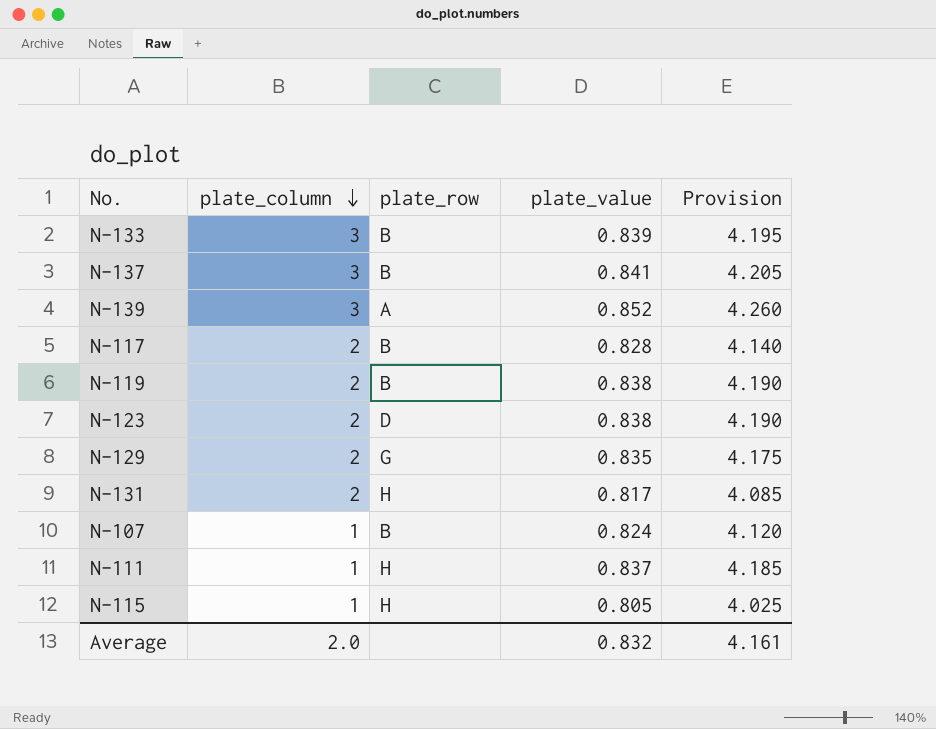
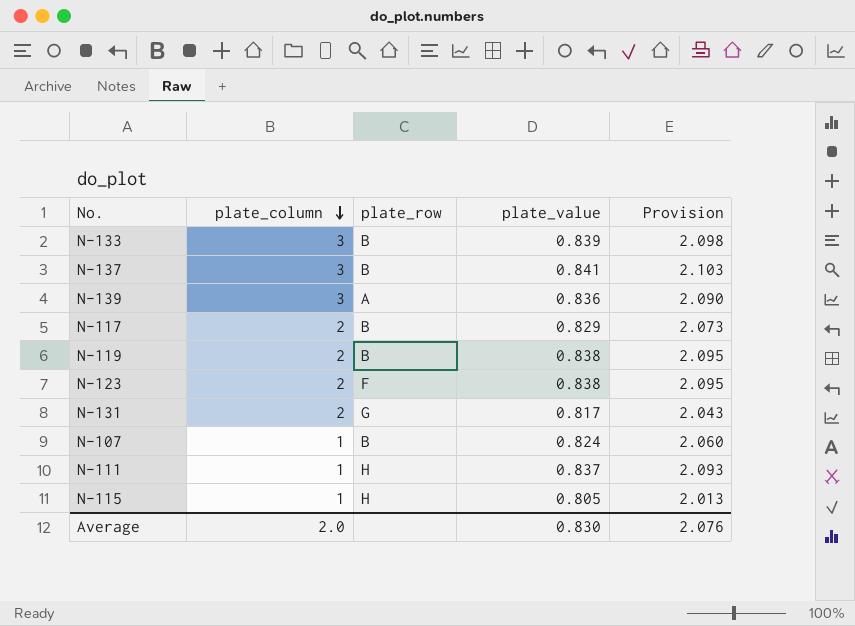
column Provision | formula: [plate_value] * 5 -> [plate_value] * 2.5
row N-129: 2 | G | 0.835 | 4.175 -> none
N-139 | plate_value: 0.852 -> 0.836
N-117 | plate_value: 0.828 -> 0.829
N-123 | plate_row: D -> F
N-131 | plate_row: H -> G
Average | plate_value: 0.832 -> 0.830
Average | Provision: 4.161 -> 2.076

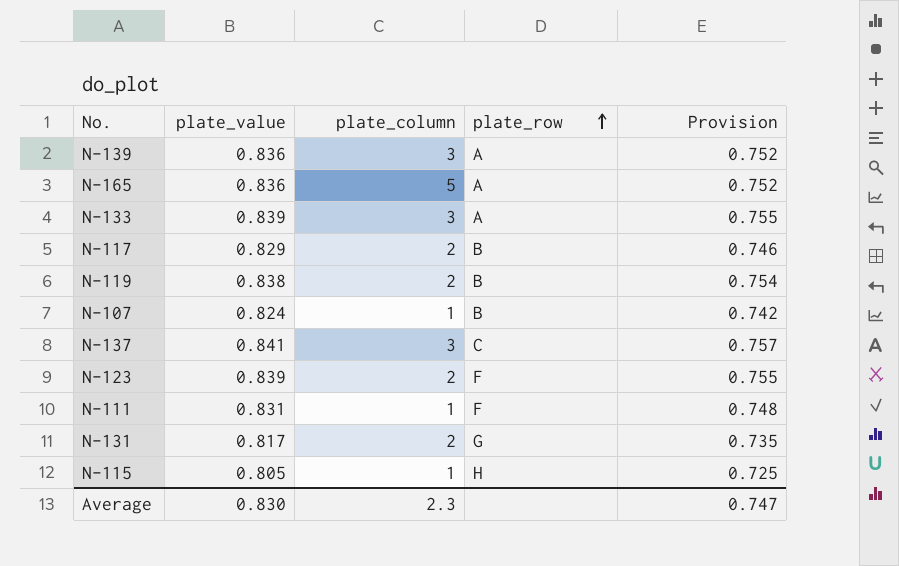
row order: plate_column descending -> plate_row ascending
column plate_value | position: 4 -> 2
column Provision | formula: [plate_value] * 2.5 -> [plate_value] * 0.9
row N-165: none -> 0.836 | 5 | A | 0.752
N-133 | plate_row: B -> A
N-137 | plate_row: B -> C
N-123 | plate_value: 0.838 -> 0.839
N-111 | plate_value: 0.837 -> 0.831
N-111 | plate_row: H -> F
Average | plate_column: 2.0 -> 2.3
Average | Provision: 2.076 -> 0.747

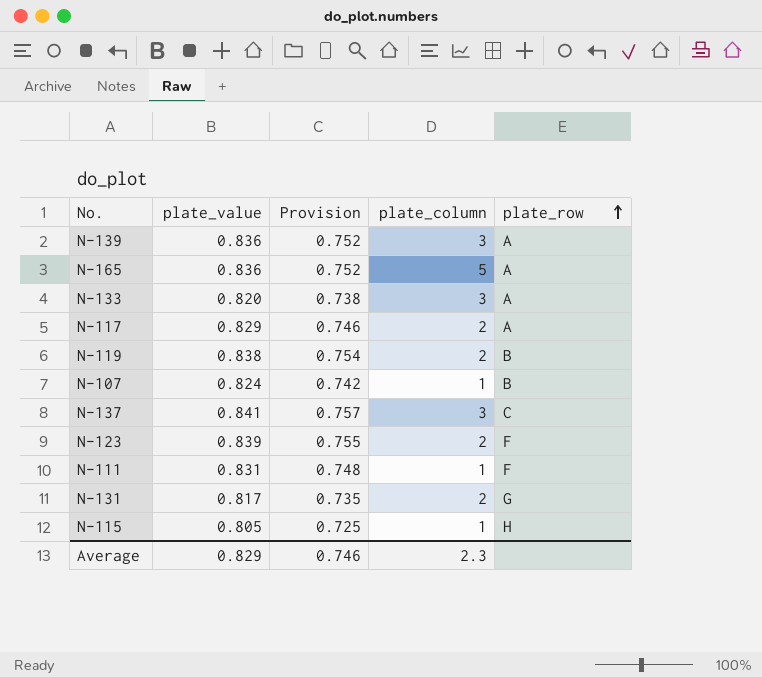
column Provision | position: 5 -> 3
N-133 | plate_value: 0.839 -> 0.820
N-133 | Provision: 0.755 -> 0.738
N-117 | plate_row: B -> A
Average | plate_value: 0.830 -> 0.829
Average | Provision: 0.747 -> 0.746

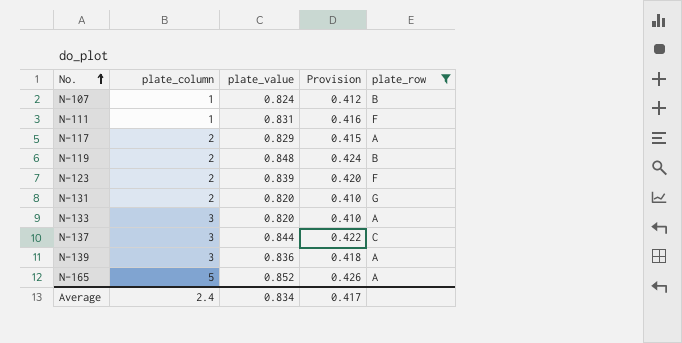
filter: none -> plate_row != H
row order: plate_row ascending -> No. ascending
column plate_column | position: 4 -> 2
column Provision | formula: [plate_value] * 0.9 -> [plate_value] * 0.5
N-119 | plate_value: 0.838 -> 0.848
N-131 | plate_value: 0.817 -> 0.820
N-137 | plate_value: 0.841 -> 0.844
N-165 | plate_value: 0.836 -> 0.852
Average | plate_column: 2.3 -> 2.4
Average | plate_value: 0.829 -> 0.834
Average | Provision: 0.746 -> 0.417

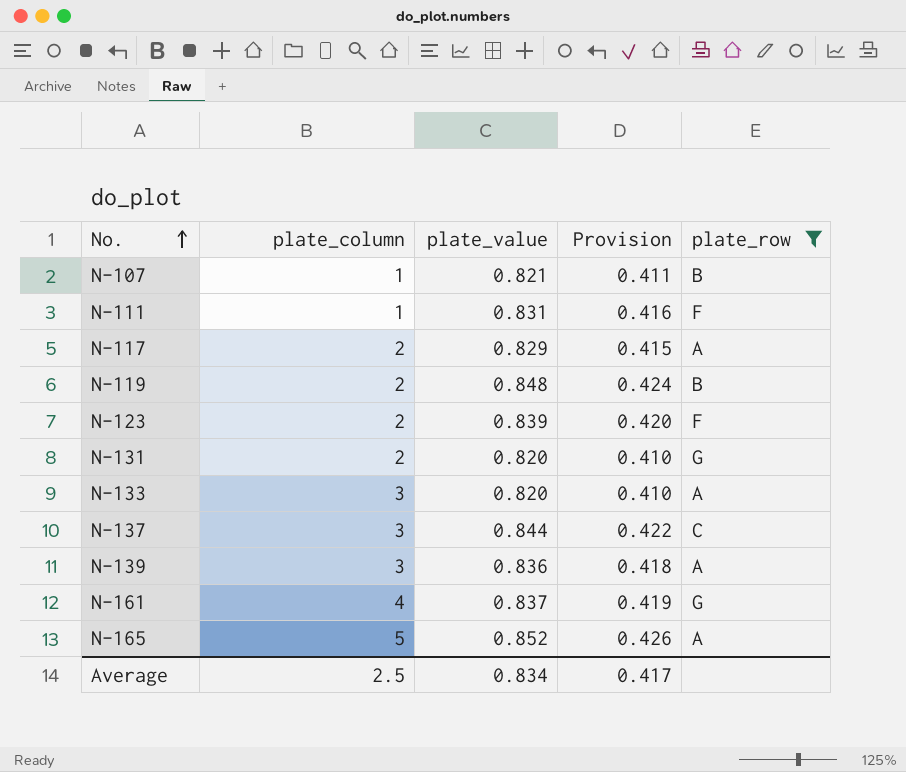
N-107 | plate_value: 0.824 -> 0.821
N-107 | Provision: 0.412 -> 0.411
row N-161: none -> 4 | 0.837 | 0.419 | G
Average | plate_column: 2.4 -> 2.5

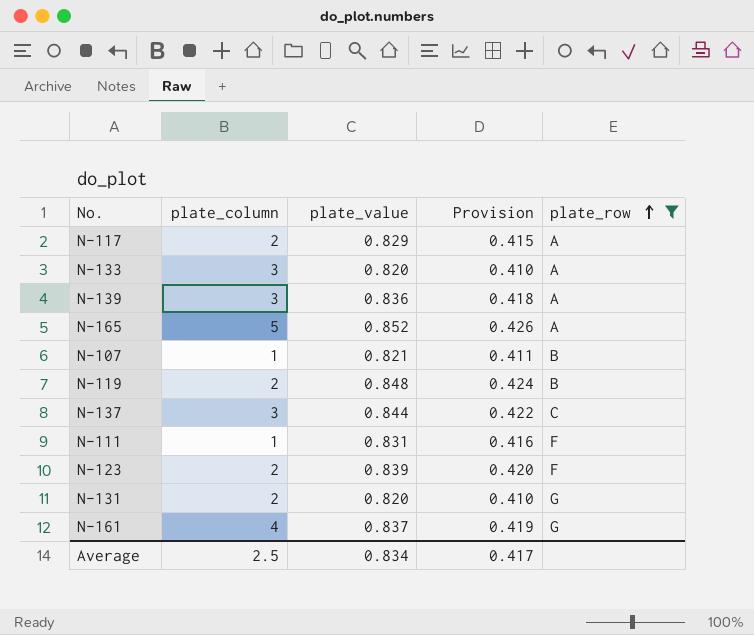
row order: No. ascending -> plate_row ascending

